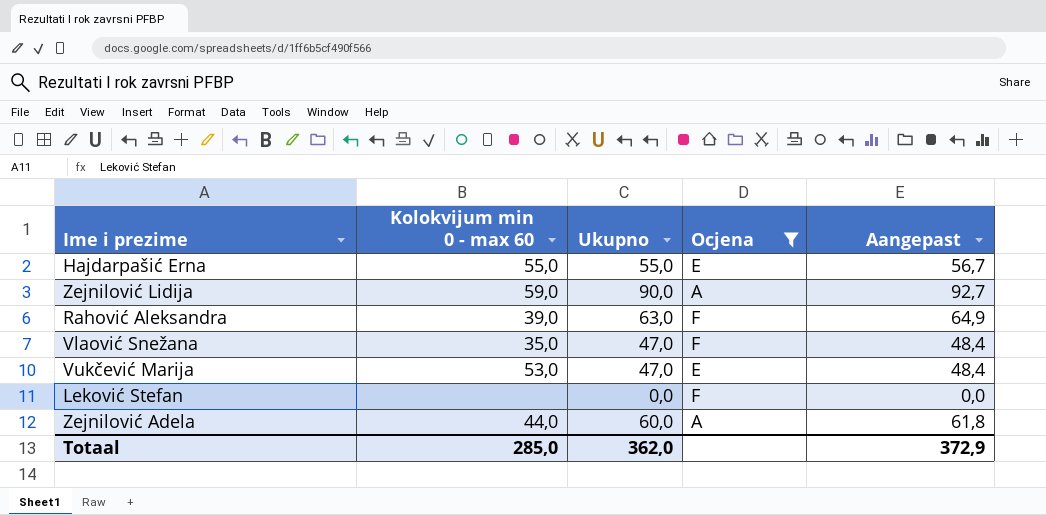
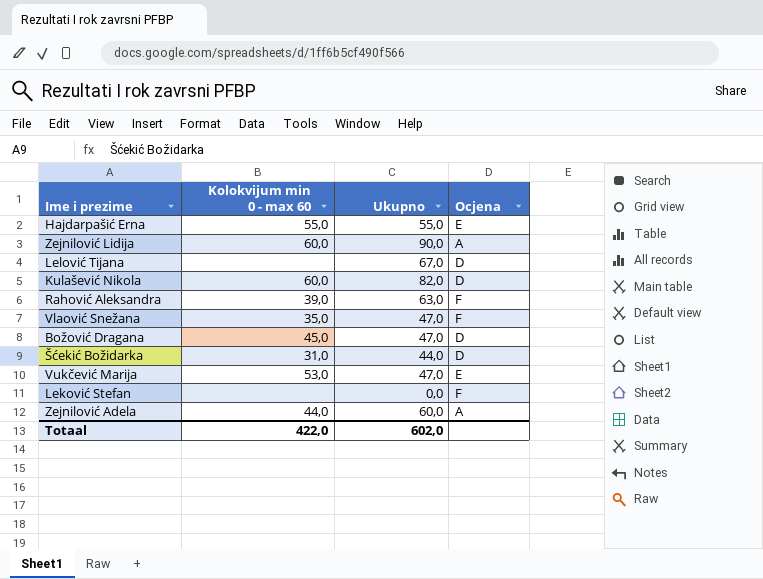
filter: Ocjena != D -> none
column Aangepast | formula: [Ukupno] * 1,03 -> none
Zejnilović Lidija | Kolokvijum min 0 - max 60: 59,0 -> 60,0
Totaal | Kolokvijum min 0 - max 60: 285,0 -> 422,0
Totaal | Ukupno: 362,0 -> 602,0

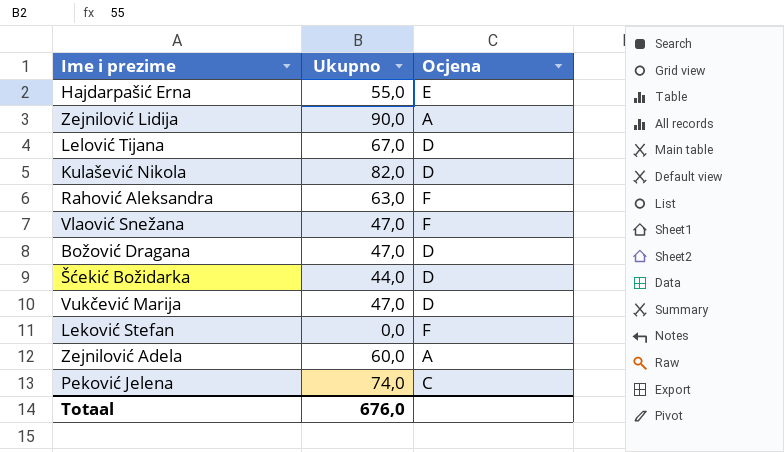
column Kolokvijum min 0 - max 60 | position: 2 -> none
Vukčević Marija | Ocjena: E -> D
row Peković Jelena: none -> 74,0 | C
Totaal | Ukupno: 602,0 -> 676,0

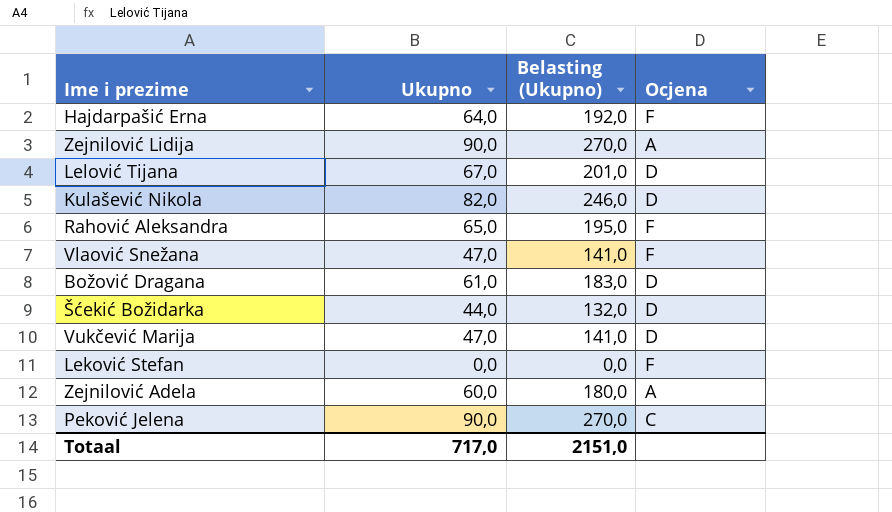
column Belasting (Ukupno) | formula: none -> [Ukupno] * 3
Hajdarpašić Erna | Ukupno: 55,0 -> 64,0
Hajdarpašić Erna | Ocjena: E -> F
Rahović Aleksandra | Ukupno: 63,0 -> 65,0
Božović Dragana | Ukupno: 47,0 -> 61,0
Peković Jelena | Ukupno: 74,0 -> 90,0
Totaal | Ukupno: 676,0 -> 717,0

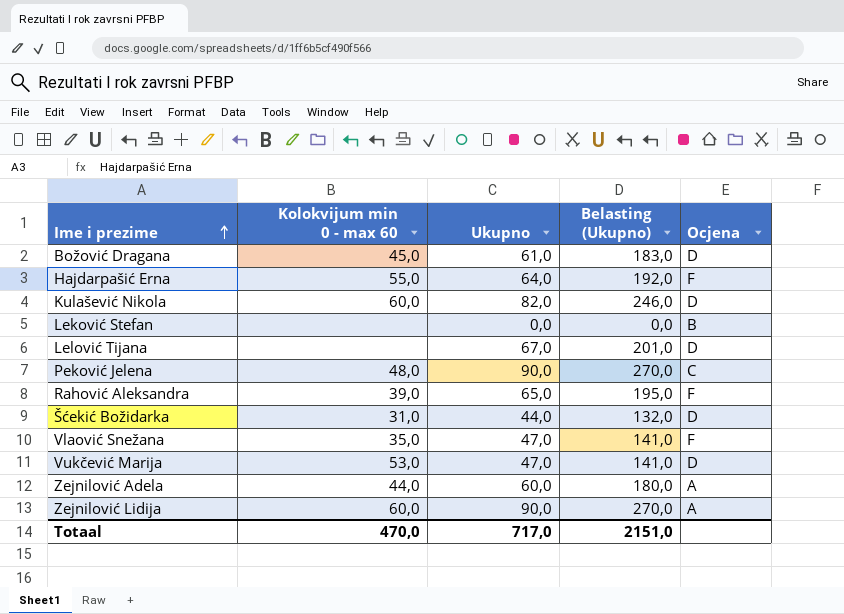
row order: none -> Ime i prezime ascending
column Kolokvijum min 0 - max 60 | position: none -> 2
Leković Stefan | Ocjena: F -> B

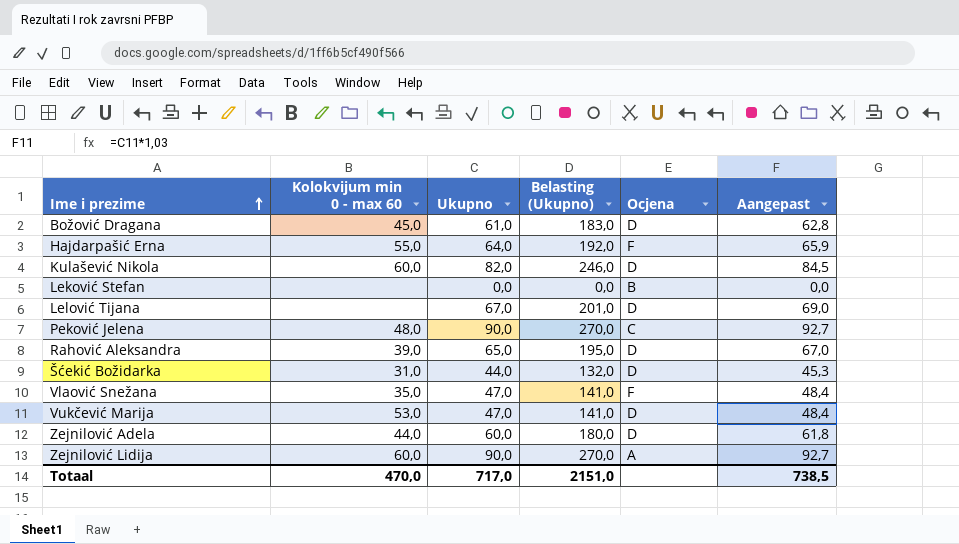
column Aangepast | formula: none -> [Ukupno] * 1,03
Rahović Aleksandra | Ocjena: F -> D
Zejnilović Adela | Ocjena: A -> D

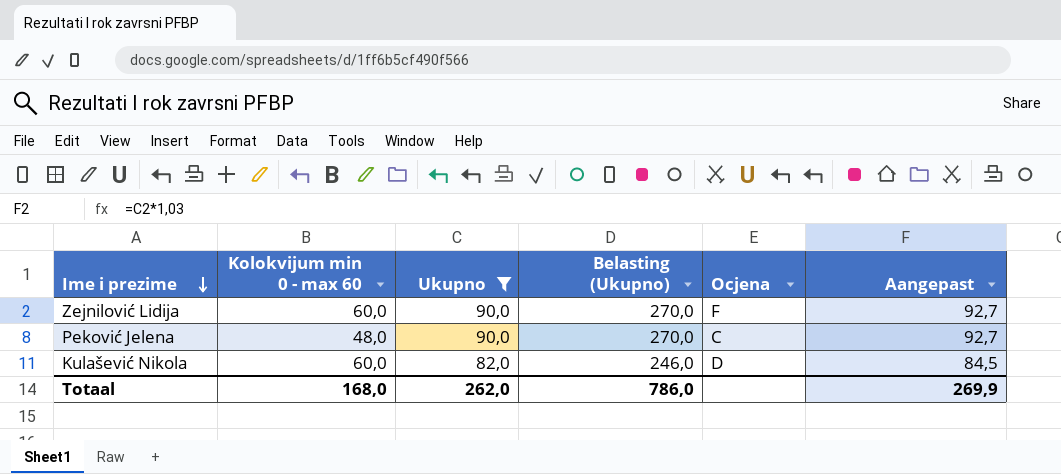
filter: none -> Ukupno >= 82,0
row order: Ime i prezime ascending -> Ime i prezime descending
Zejnilović Lidija | Ocjena: A -> F
Totaal | Kolokvijum min 0 - max 60: 470,0 -> 168,0
Totaal | Ukupno: 717,0 -> 262,0
Totaal | Belasting (Ukupno): 2151,0 -> 786,0
Totaal | Aangepast: 738,5 -> 269,9

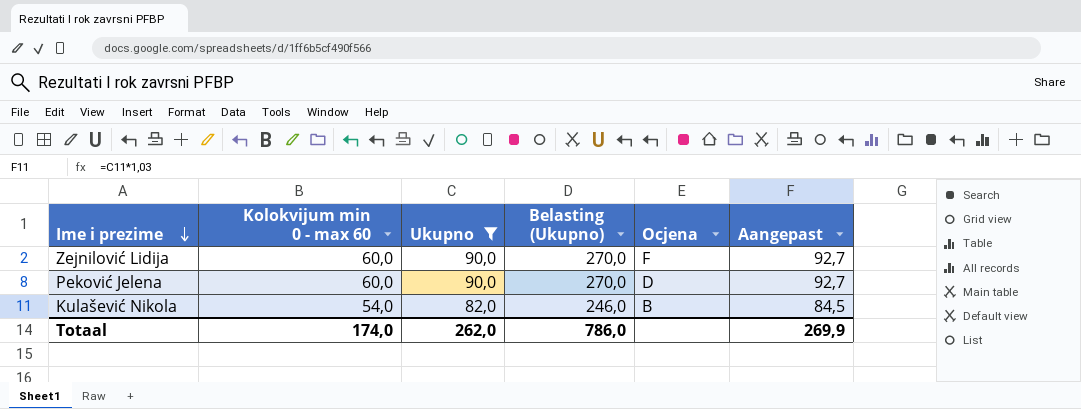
Peković Jelena | Kolokvijum min 0 - max 60: 48,0 -> 60,0
Peković Jelena | Ocjena: C -> D
Kulašević Nikola | Kolokvijum min 0 - max 60: 60,0 -> 54,0
Kulašević Nikola | Ocjena: D -> B
Totaal | Kolokvijum min 0 - max 60: 168,0 -> 174,0

